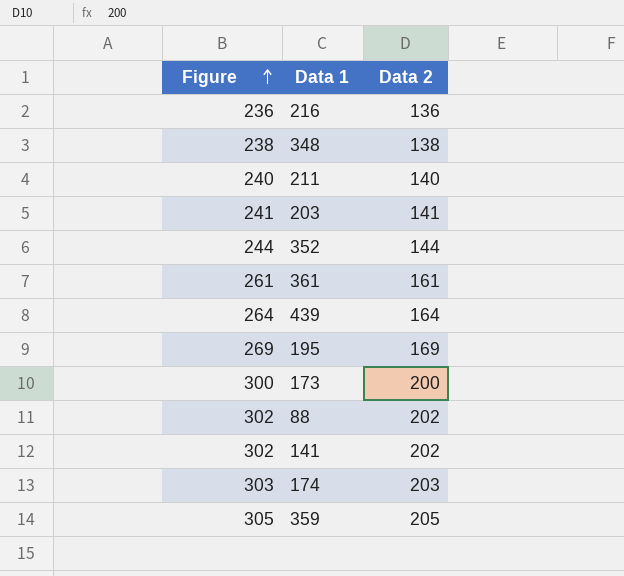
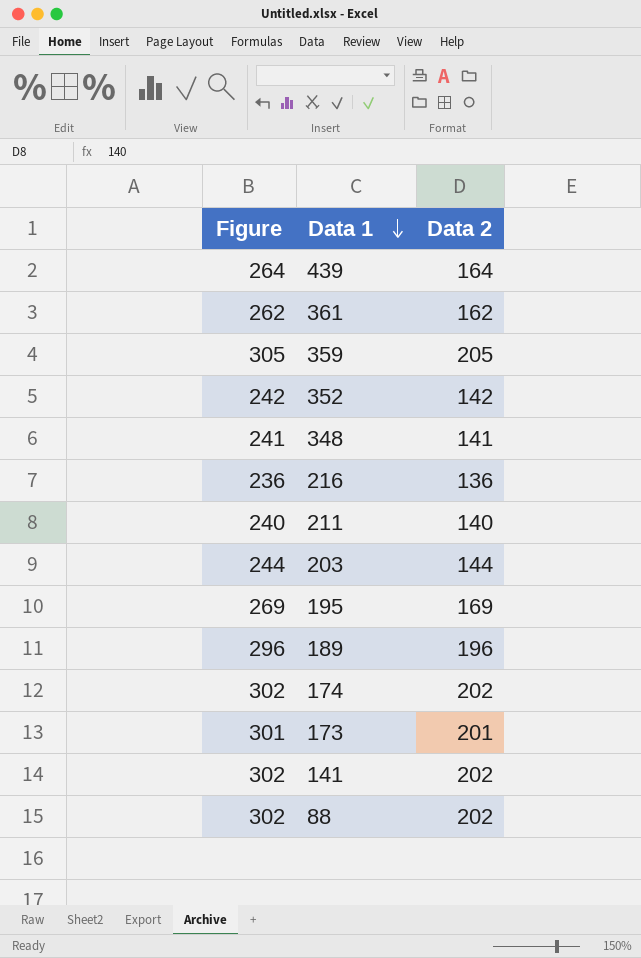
row order: Figure ascending -> Data 1 descending
361 | Figure: 261 -> 262
361 | Data 2: 161 -> 162
352 | Figure: 244 -> 242
352 | Data 2: 144 -> 142
348 | Figure: 238 -> 241
348 | Data 2: 138 -> 141
203 | Figure: 241 -> 244
203 | Data 2: 141 -> 144
row 189: none -> 296 | 196
174 | Figure: 303 -> 302
174 | Data 2: 203 -> 202
173 | Figure: 300 -> 301
173 | Data 2: 200 -> 201

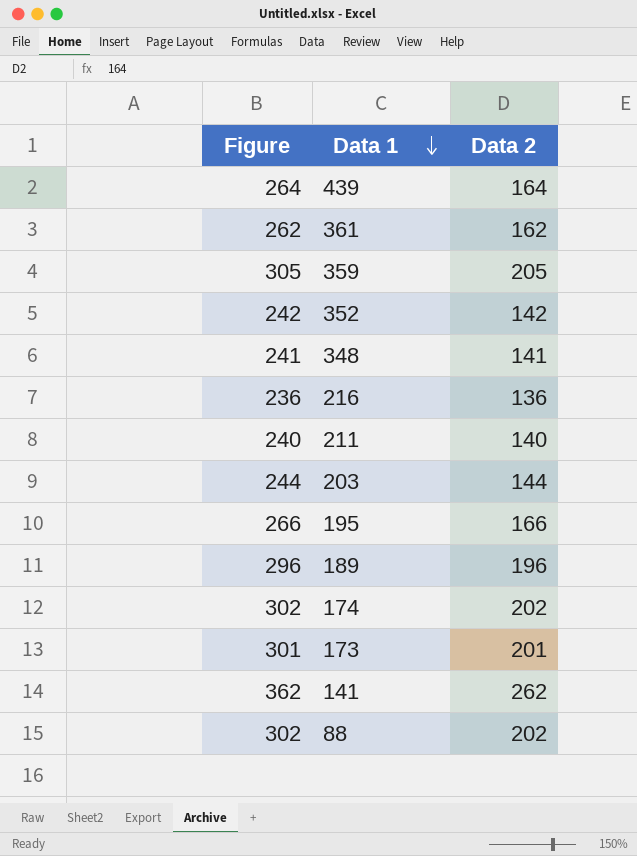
195 | Figure: 269 -> 266
195 | Data 2: 169 -> 166
141 | Figure: 302 -> 362
141 | Data 2: 202 -> 262

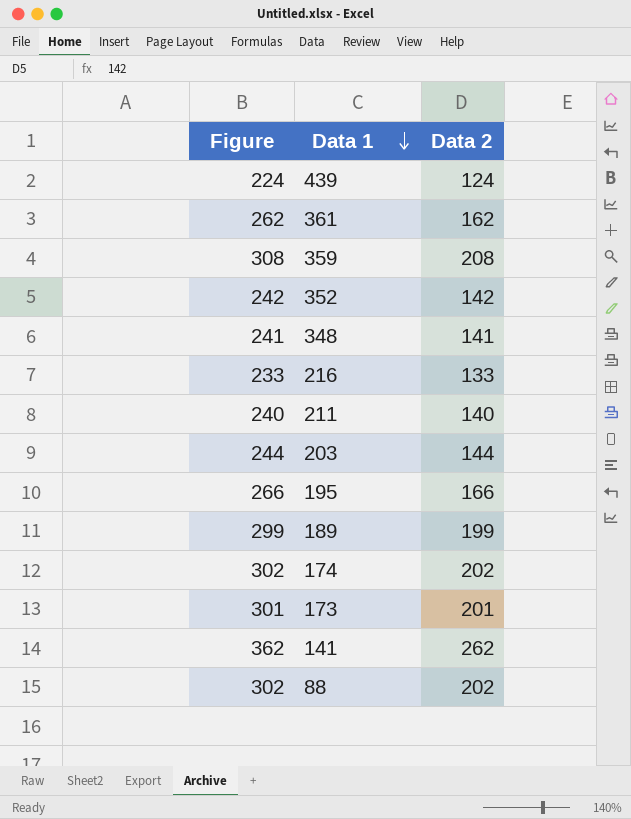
439 | Figure: 264 -> 224
439 | Data 2: 164 -> 124
359 | Figure: 305 -> 308
359 | Data 2: 205 -> 208
216 | Figure: 236 -> 233
216 | Data 2: 136 -> 133
189 | Figure: 296 -> 299
189 | Data 2: 196 -> 199

